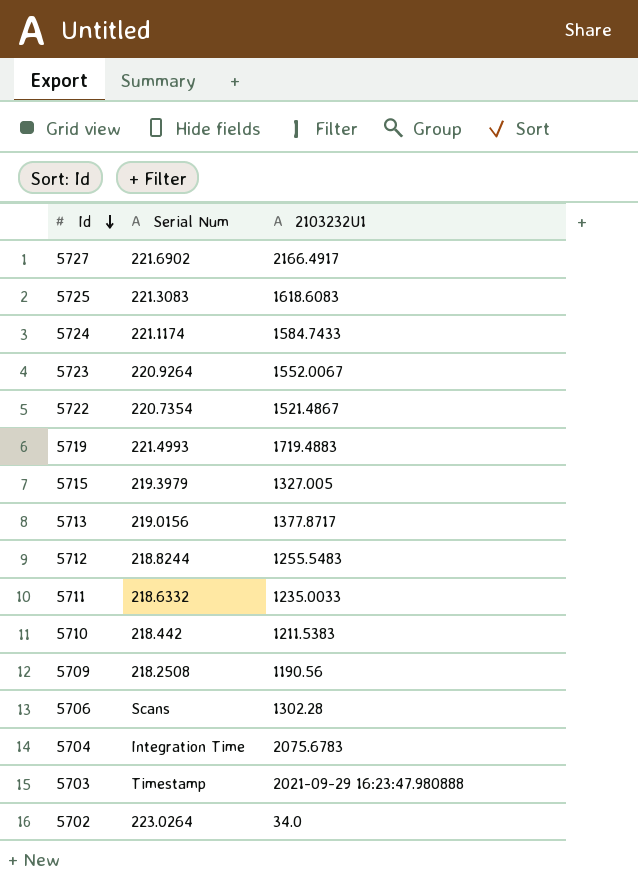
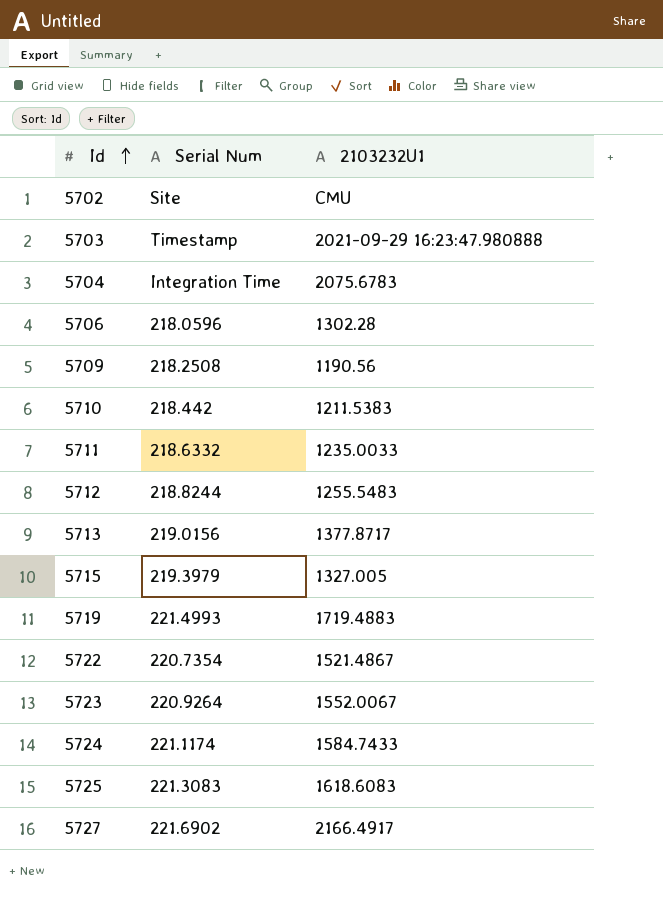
row order: Id descending -> Id ascending
5702 | Serial Num: 223.0264 -> Site
5702 | 2103232U1: 34.0 -> CMU
5706 | Serial Num: Scans -> 218.0596

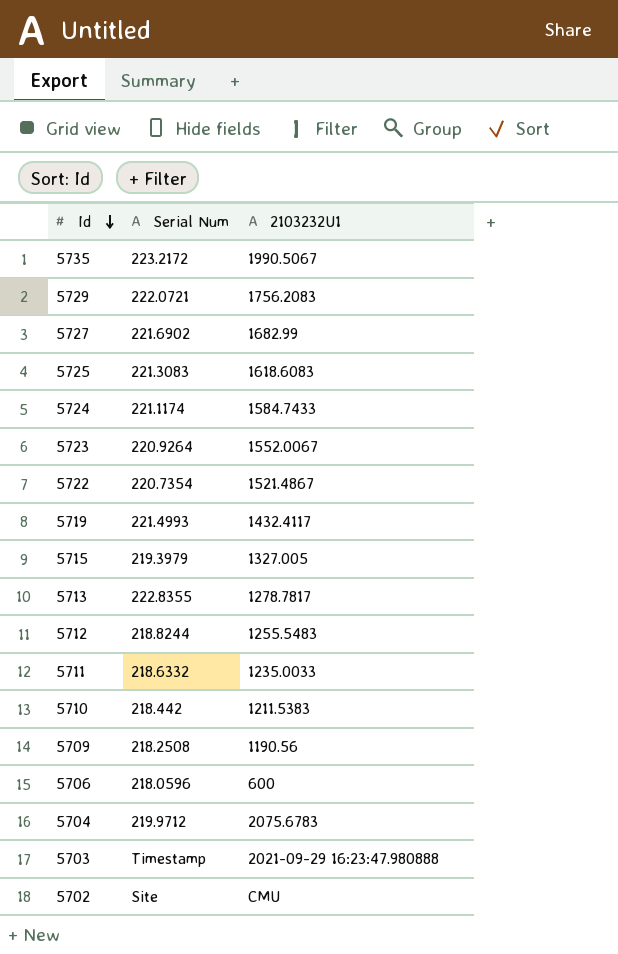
row order: Id ascending -> Id descending
row 5735: none -> 223.2172 | 1990.5067
row 5729: none -> 222.0721 | 1756.2083
5727 | 2103232U1: 2166.4917 -> 1682.99
5719 | 2103232U1: 1719.4883 -> 1432.4117
5713 | Serial Num: 219.0156 -> 222.8355
5713 | 2103232U1: 1377.8717 -> 1278.7817
5706 | 2103232U1: 1302.28 -> 600
5704 | Serial Num: Integration Time -> 219.9712

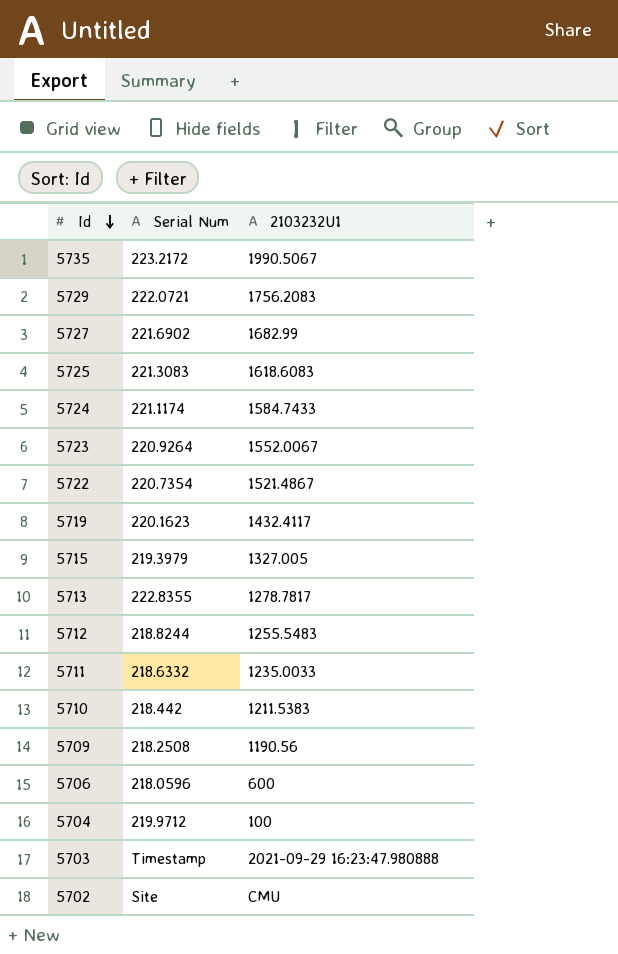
5719 | Serial Num: 221.4993 -> 220.1623
5704 | 2103232U1: 2075.6783 -> 100

